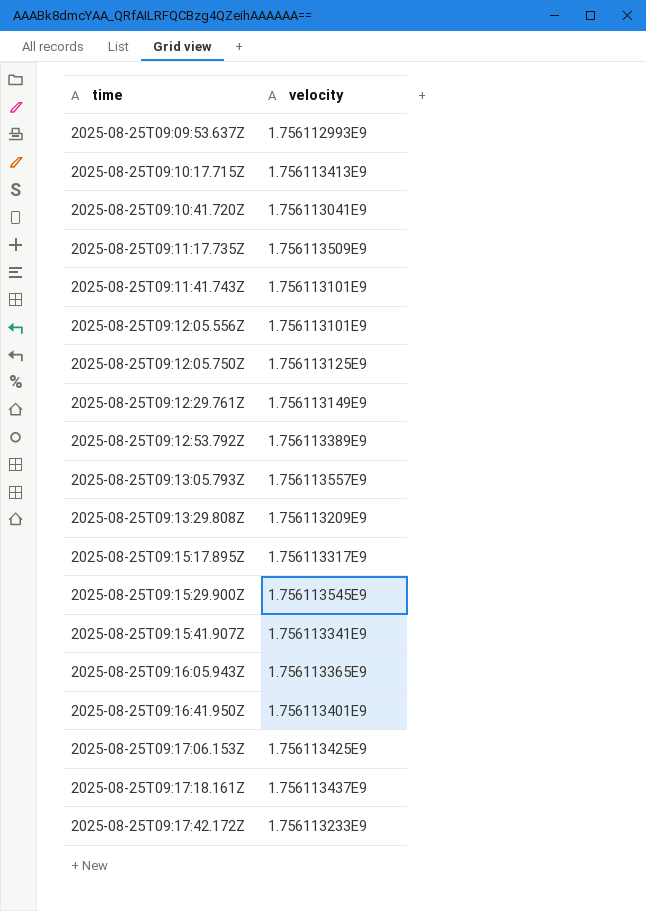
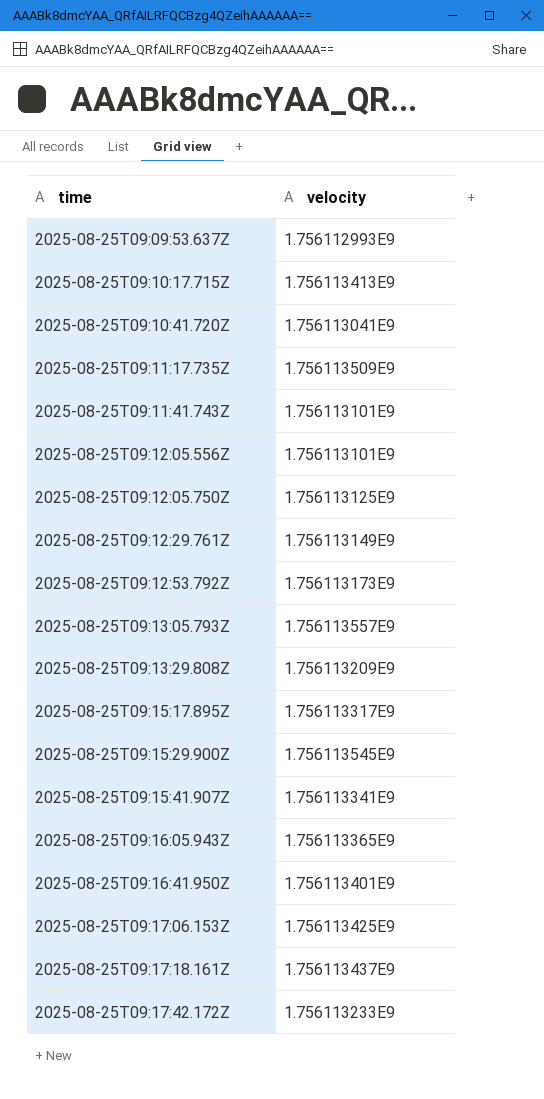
2025-08-25T09:12:53.792Z | velocity: 1.756113389E9 -> 1.756113173E9

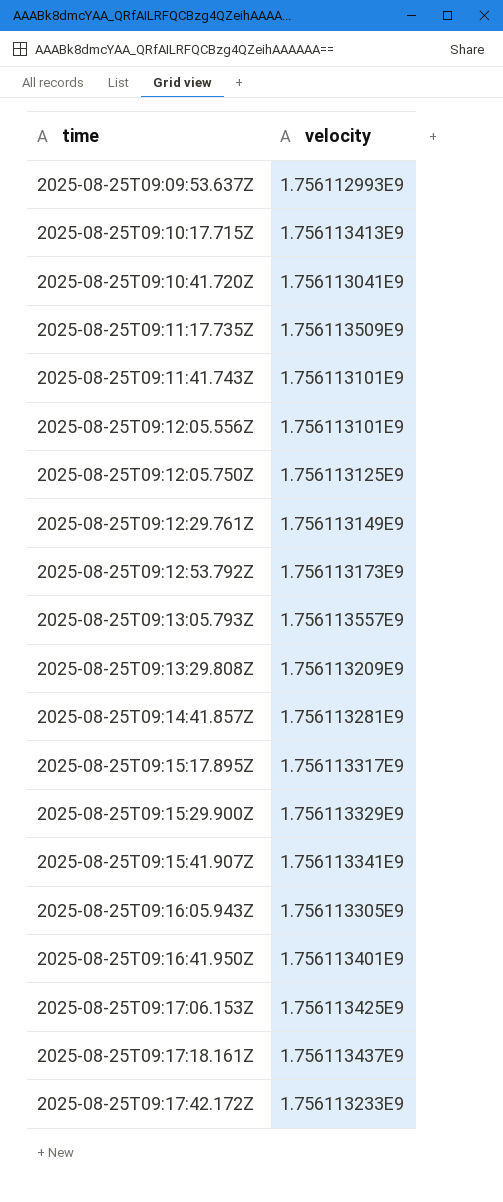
row 2025-08-25T09:14:41.857Z: none -> 1.756113281E9
2025-08-25T09:15:29.900Z | velocity: 1.756113545E9 -> 1.756113329E9
2025-08-25T09:16:05.943Z | velocity: 1.756113365E9 -> 1.756113305E9

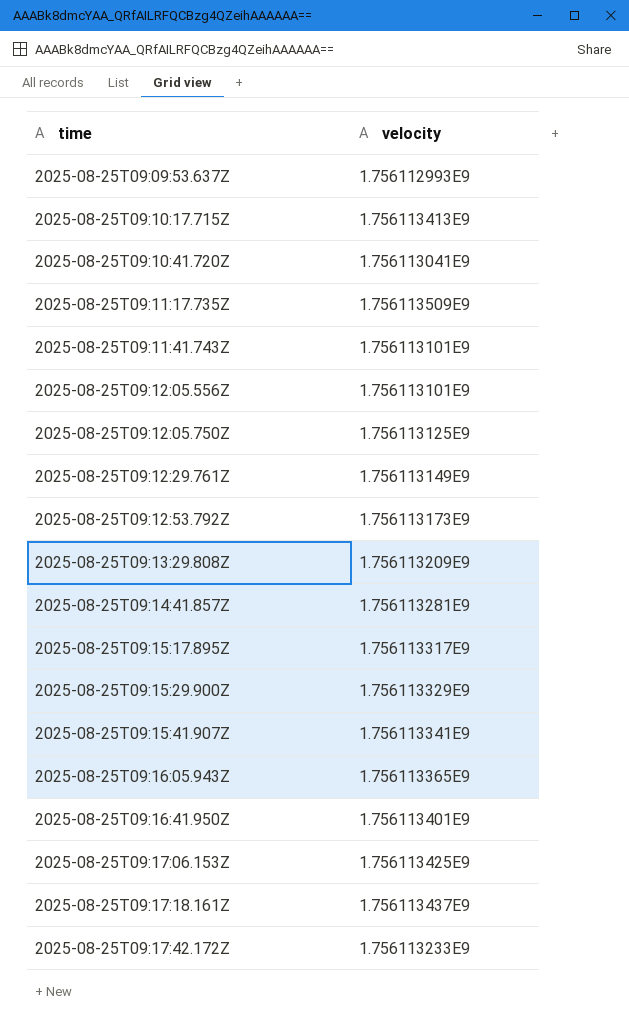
row 2025-08-25T09:13:05.793Z: 1.756113557E9 -> none
2025-08-25T09:16:05.943Z | velocity: 1.756113305E9 -> 1.756113365E9

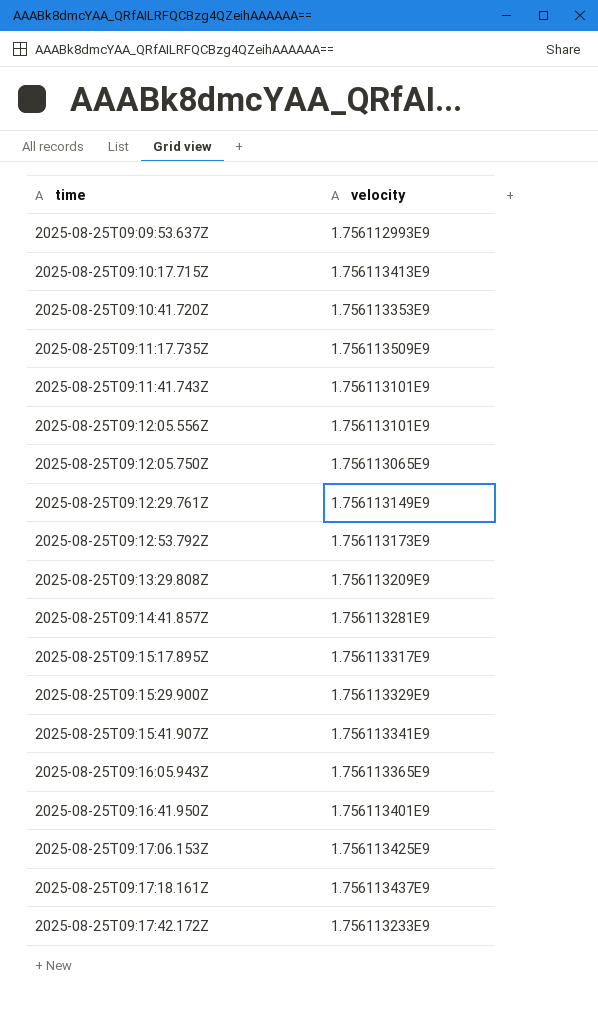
2025-08-25T09:10:41.720Z | velocity: 1.756113041E9 -> 1.756113353E9
2025-08-25T09:12:05.750Z | velocity: 1.756113125E9 -> 1.756113065E9

